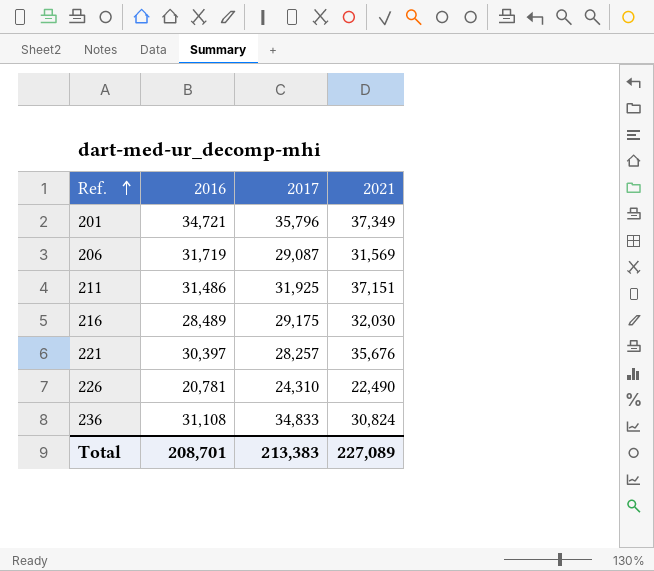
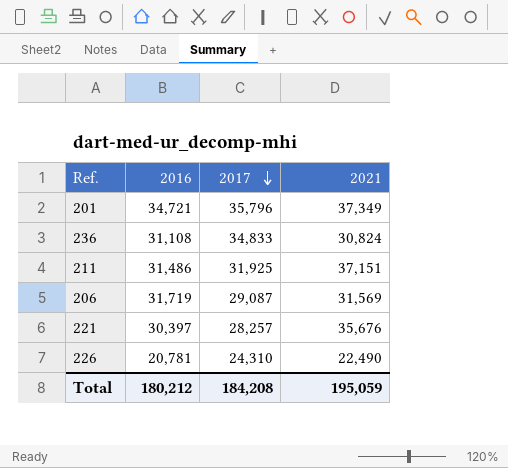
row order: Ref. ascending -> 2017 descending
row 216: 28,489 | 29,175 | 32,030 -> none
Total | 2016: 208,701 -> 180,212
Total | 2017: 213,383 -> 184,208
Total | 2021: 227,089 -> 195,059

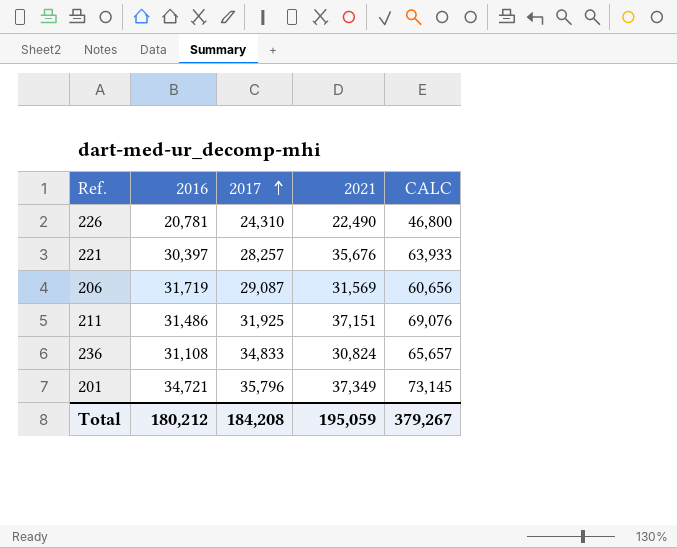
row order: 2017 descending -> 2017 ascending
column CALC | formula: none -> [2017] + [2021]

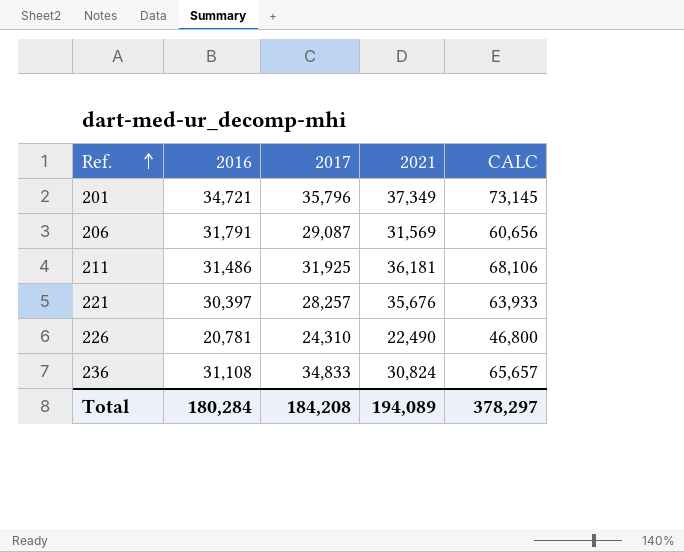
row order: 2017 ascending -> Ref. ascending
206 | 2016: 31,719 -> 31,791
211 | 2021: 37,151 -> 36,181
211 | CALC: 69,076 -> 68,106
Total | 2016: 180,212 -> 180,284
Total | 2021: 195,059 -> 194,089
Total | CALC: 379,267 -> 378,297

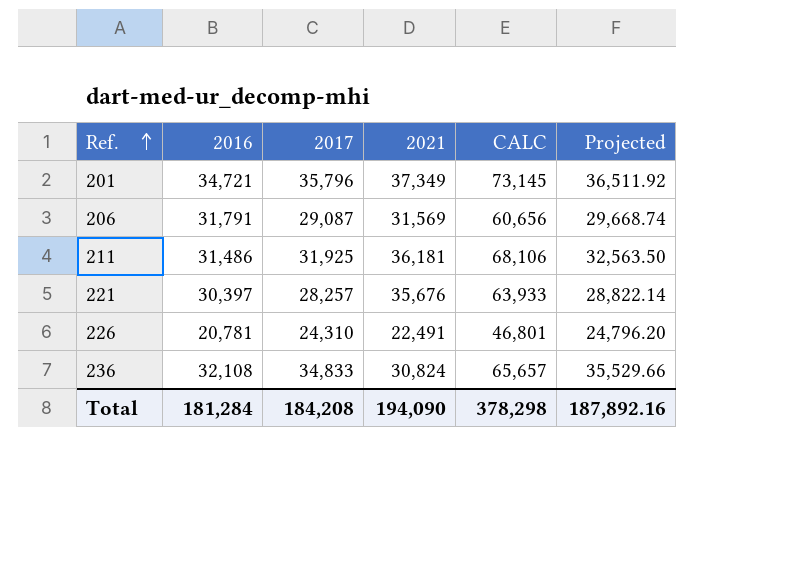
column Projected | formula: none -> [2017] * 1.02
226 | 2021: 22,490 -> 22,491
226 | CALC: 46,800 -> 46,801
236 | 2016: 31,108 -> 32,108
Total | 2016: 180,284 -> 181,284
Total | 2021: 194,089 -> 194,090
Total | CALC: 378,297 -> 378,298

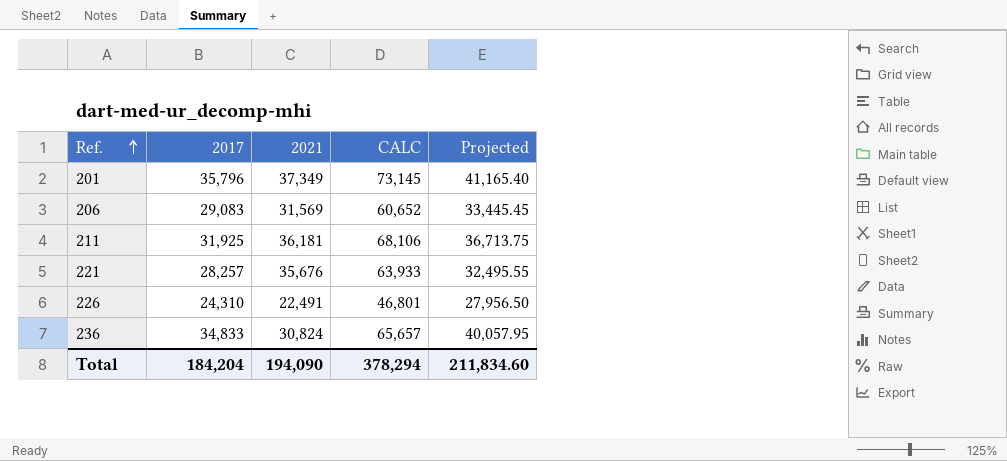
column 2016 | position: 2 -> none
column Projected | formula: [2017] * 1.02 -> [2017] * 1.15
206 | 2017: 29,087 -> 29,083
206 | CALC: 60,656 -> 60,652
Total | 2017: 184,208 -> 184,204
Total | CALC: 378,298 -> 378,294
Total | Projected: 187,892.16 -> 211,834.60

